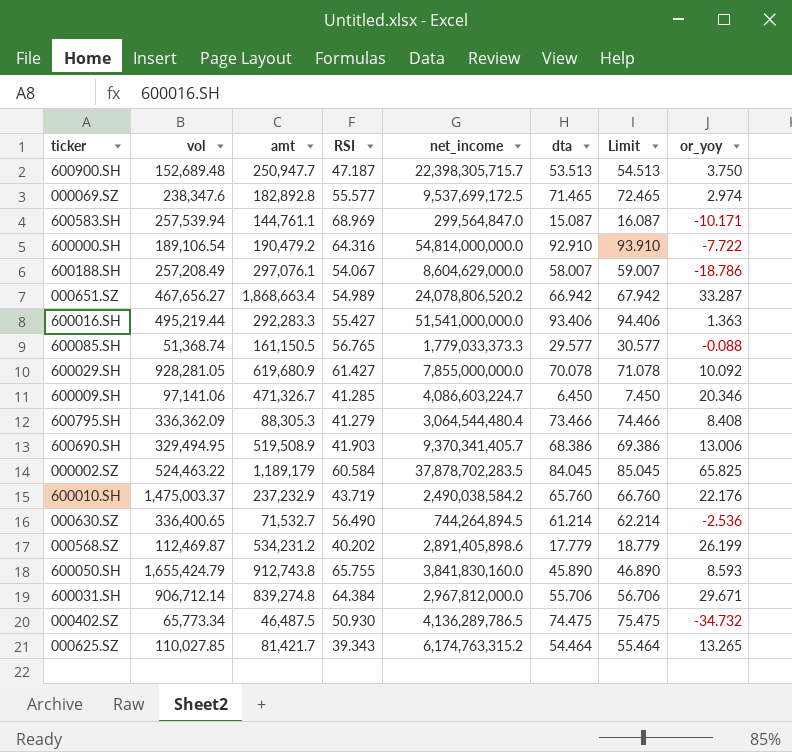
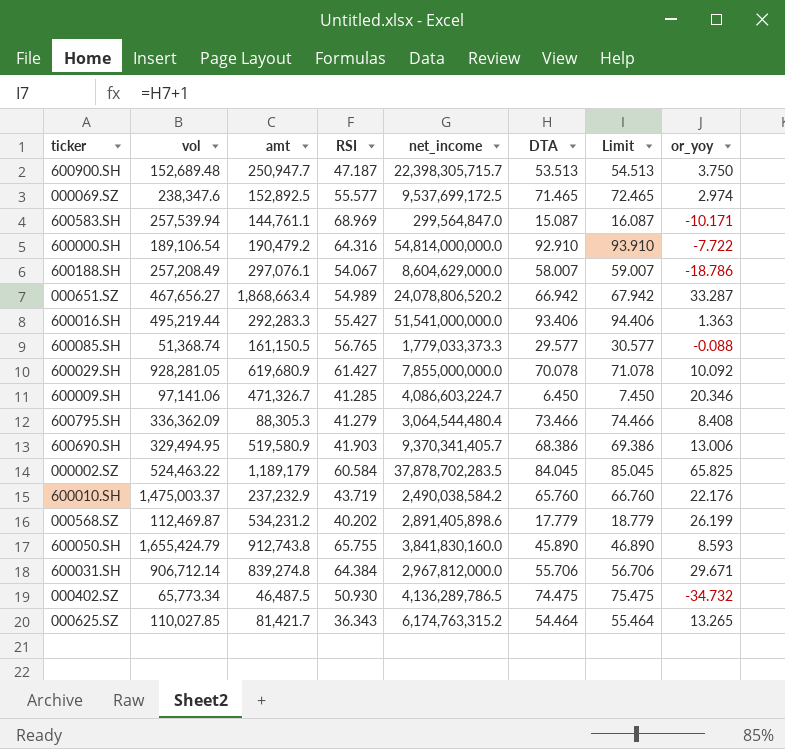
column name: dta -> DTA
row 000630.SZ: 336,400.65 | 71,532.7 | 56.490 | 744,264,894.5 | 61.214 | 62.214 | -2.536 -> none
000069.SZ | amt: 182,892.8 -> 152,892.5
600690.SH | amt: 519,508.9 -> 519,580.9
000625.SZ | RSI: 39.343 -> 36.343

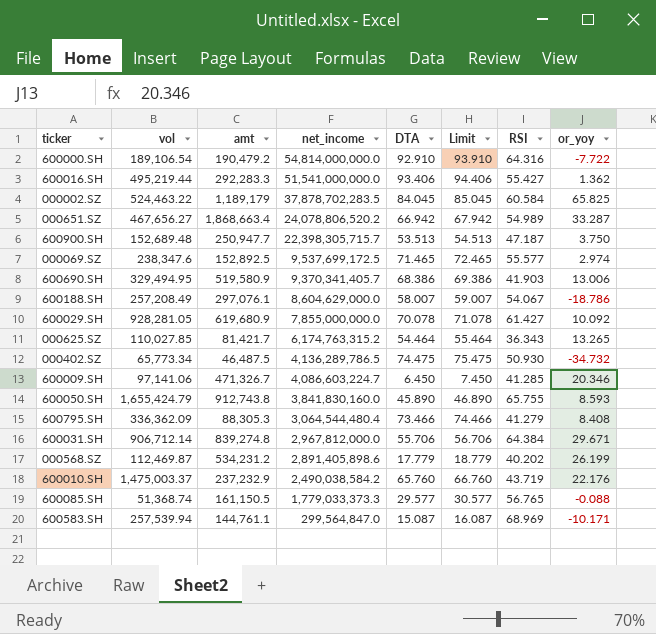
row order: none -> net_income descending
column RSI | position: 4 -> 7
600016.SH | or_yoy: 1.363 -> 1.362

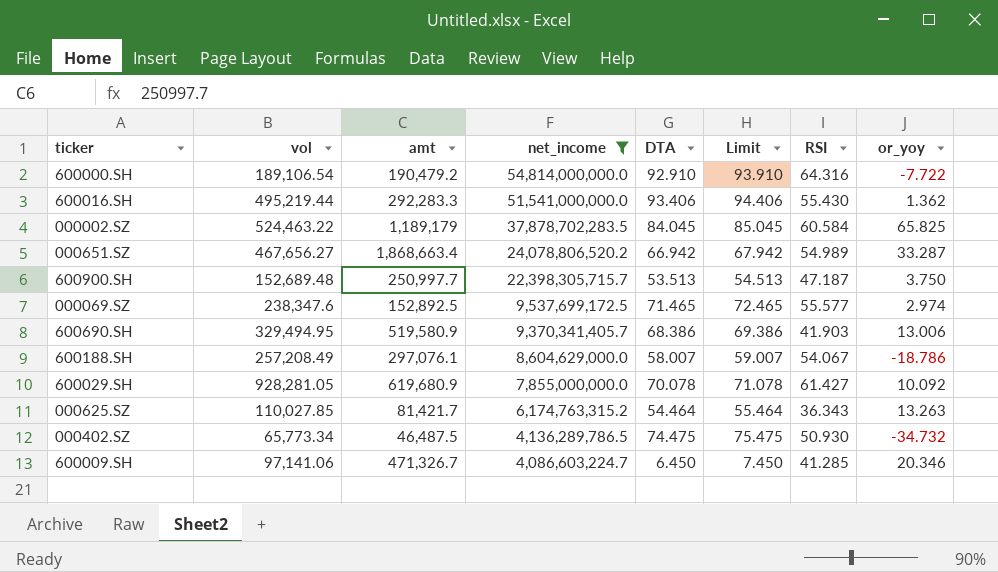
filter: none -> net_income >= 4,086,603,224.7
600016.SH | RSI: 55.427 -> 55.430
600900.SH | amt: 250,947.7 -> 250,997.7
000625.SZ | or_yoy: 13.265 -> 13.263

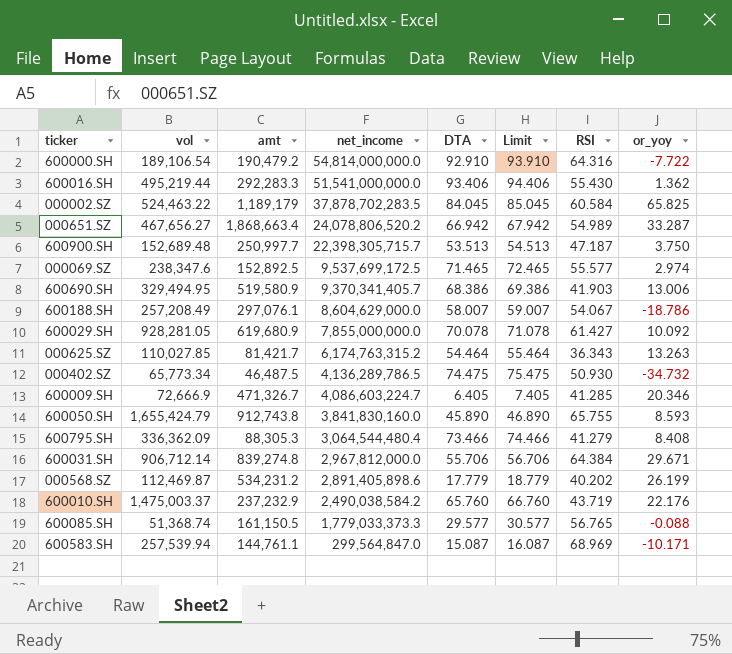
filter: net_income >= 4,086,603,224.7 -> none
600009.SH | vol: 97,141.06 -> 72,666.9
600009.SH | DTA: 6.450 -> 6.405
600009.SH | Limit: 7.450 -> 7.405

